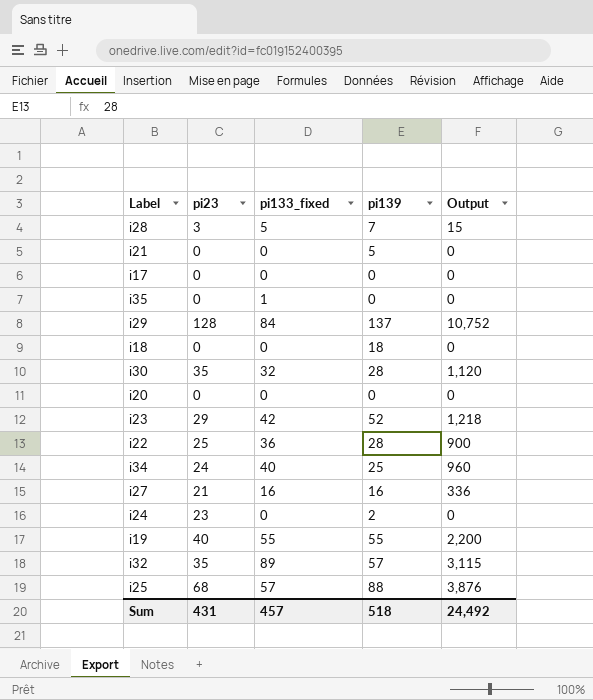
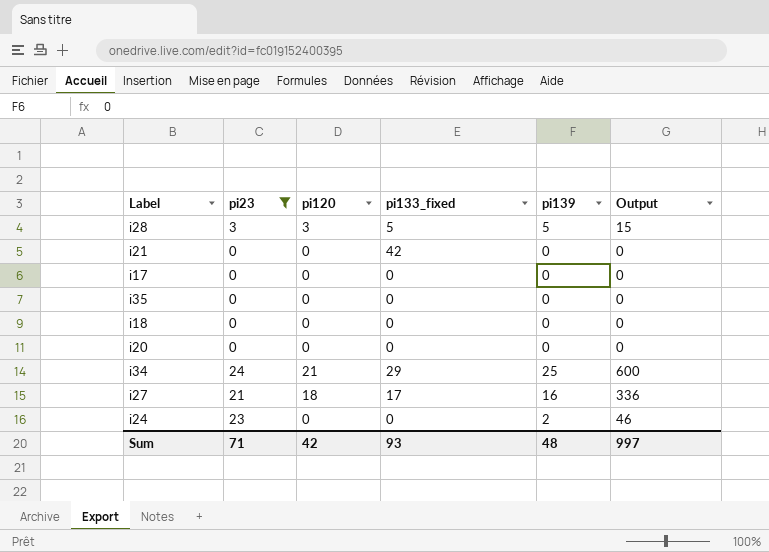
filter: none -> pi23 <= 24
column pi120 | position: none -> 3
column Output | formula: [pi23] * [pi133_fixed] -> [pi23] * [pi139]
i28 | pi139: 7 -> 5
i21 | pi133_fixed: 0 -> 42
i21 | pi139: 5 -> 0
i35 | pi133_fixed: 1 -> 0
i18 | pi139: 18 -> 0
i34 | pi133_fixed: 40 -> 29
i27 | pi133_fixed: 16 -> 17
Sum | pi23: 431 -> 71
Sum | pi133_fixed: 457 -> 93
Sum | pi139: 518 -> 48
Sum | Output: 24,492 -> 997

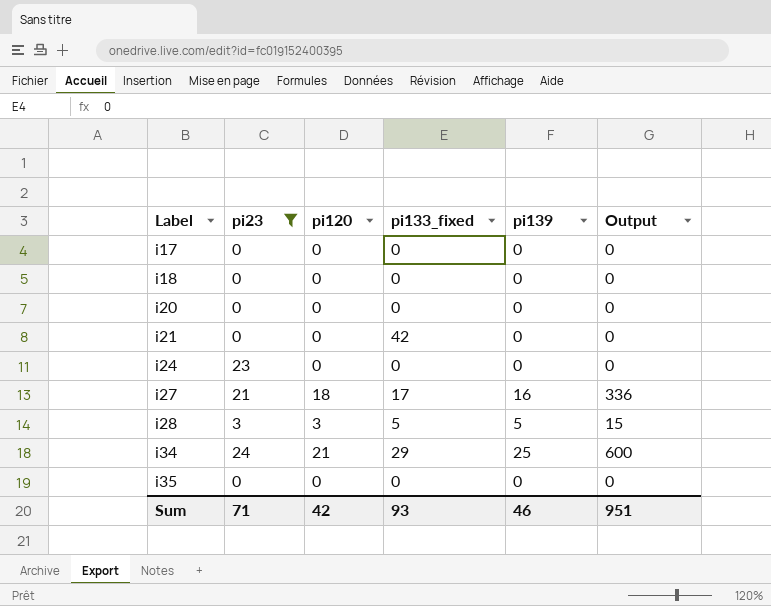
row order: none -> Label ascending
i24 | pi139: 2 -> 0
i24 | Output: 46 -> 0
Sum | pi139: 48 -> 46
Sum | Output: 997 -> 951

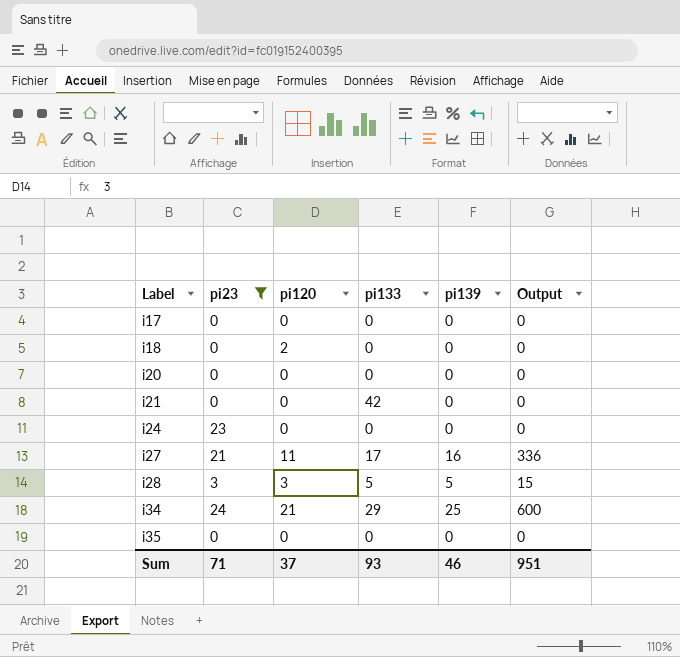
column name: pi133_fixed -> pi133
i18 | pi120: 0 -> 2
i27 | pi120: 18 -> 11
Sum | pi120: 42 -> 37

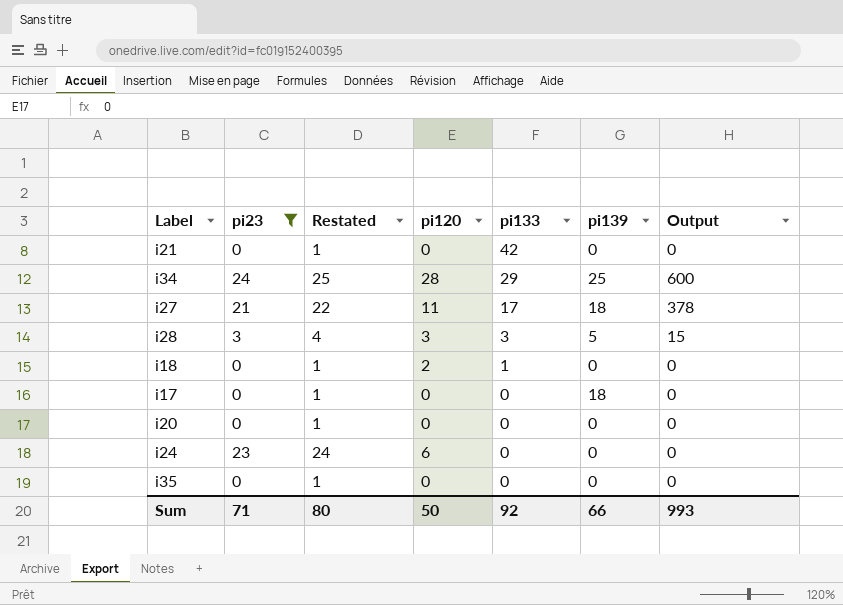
row order: Label ascending -> pi133 descending
column Restated | formula: none -> [pi23] + 1
i34 | pi120: 21 -> 28
i27 | pi139: 16 -> 18
i27 | Output: 336 -> 378
i28 | pi133: 5 -> 3
i18 | pi133: 0 -> 1
i17 | pi139: 0 -> 18
i24 | pi120: 0 -> 6
Sum | pi120: 37 -> 50
Sum | pi133: 93 -> 92
Sum | pi139: 46 -> 66
Sum | Output: 951 -> 993

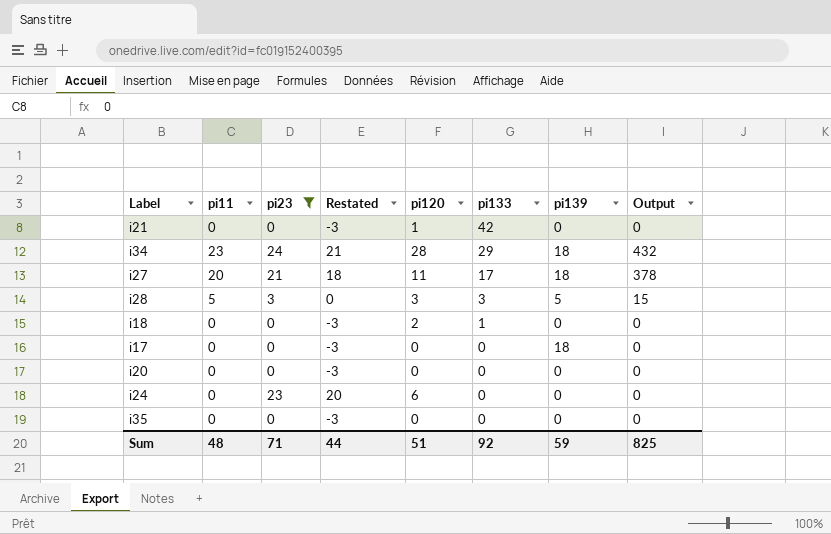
column pi11 | position: none -> 2
column Restated | formula: [pi23] + 1 -> [pi23] - 3
i21 | pi120: 0 -> 1
i34 | pi139: 25 -> 18
i34 | Output: 600 -> 432
Sum | Restated: 80 -> 44
Sum | pi120: 50 -> 51
Sum | pi139: 66 -> 59
Sum | Output: 993 -> 825

